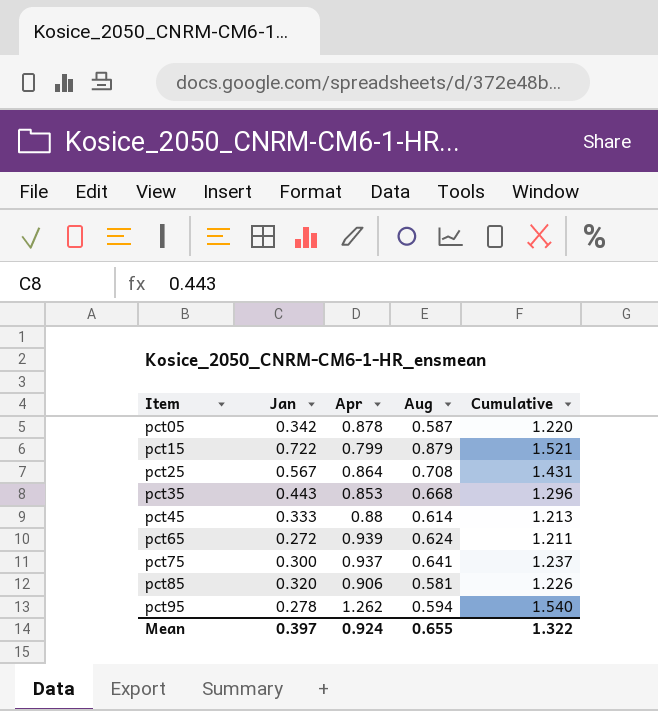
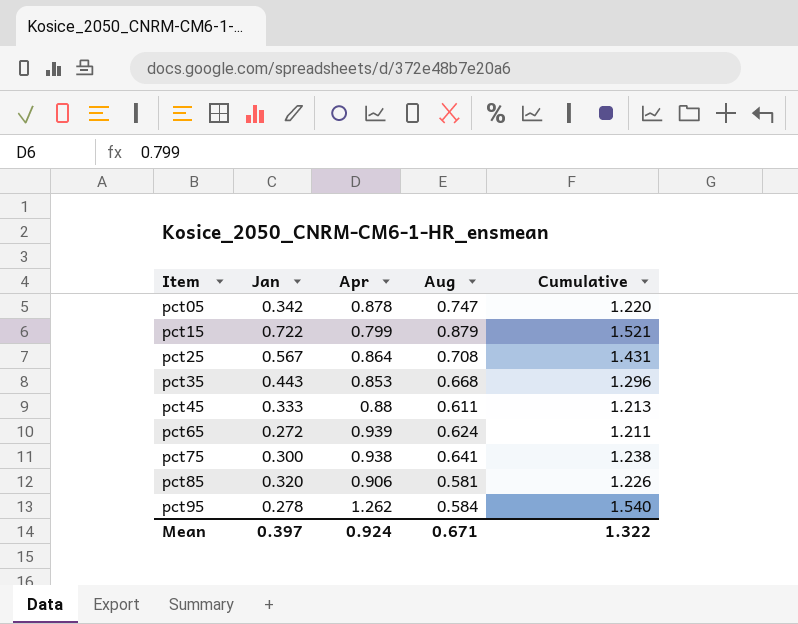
pct05 | Aug: 0.587 -> 0.747
pct45 | Aug: 0.614 -> 0.611
pct75 | Apr: 0.937 -> 0.938
pct75 | Cumulative: 1.237 -> 1.238
pct95 | Aug: 0.594 -> 0.584
Mean | Aug: 0.655 -> 0.671

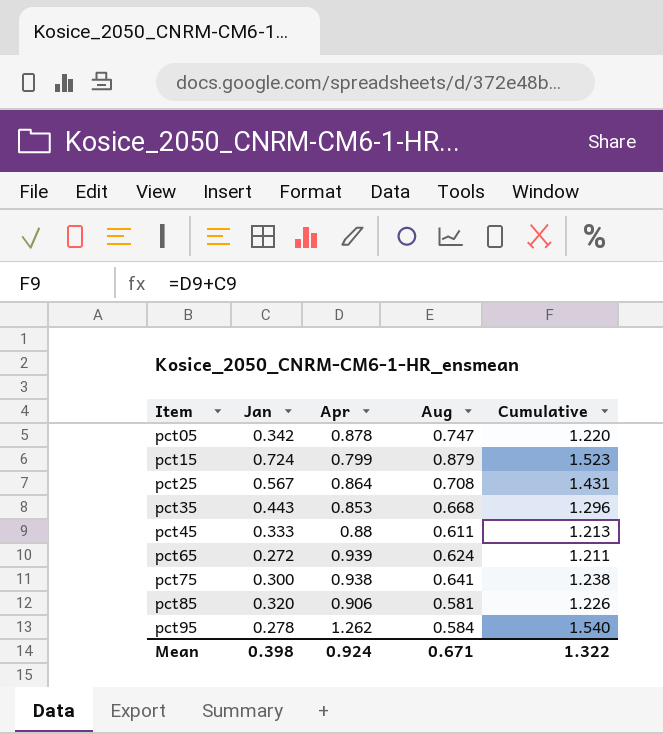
pct15 | Jan: 0.722 -> 0.724
pct15 | Cumulative: 1.521 -> 1.523
Mean | Jan: 0.397 -> 0.398

